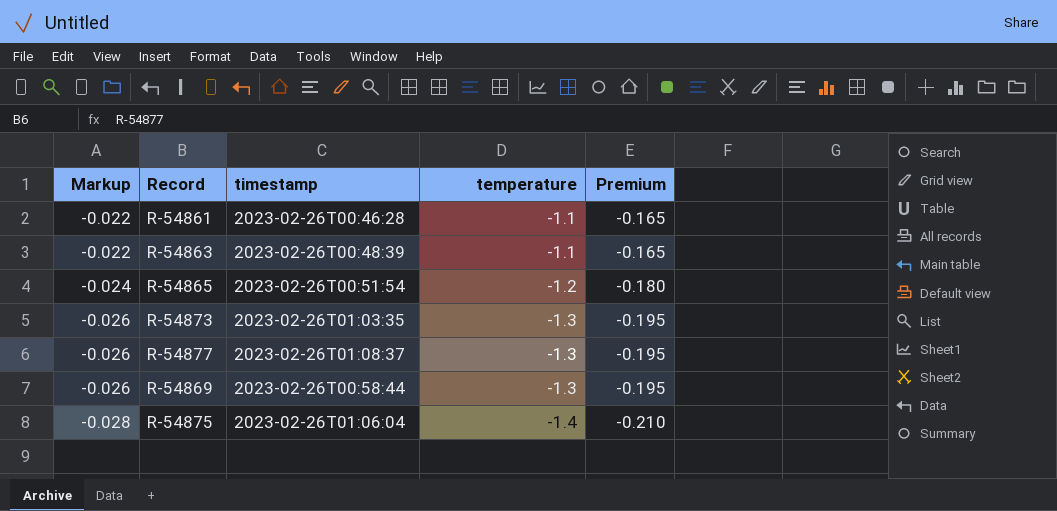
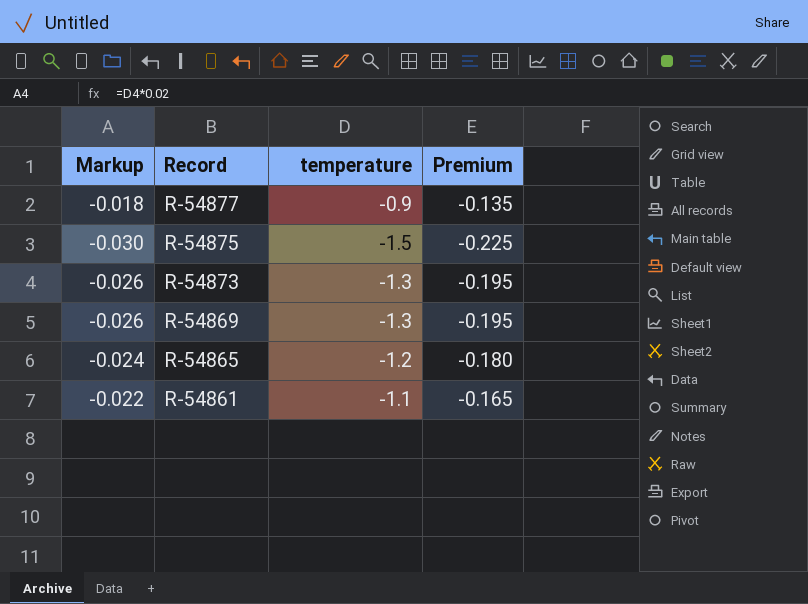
row order: Markup descending -> Record descending
column timestamp | position: 3 -> none
row R-54863: -0.022 | 2023-02-26T00:48:39 | -1.1 | -0.165 -> none
R-54877 | Markup: -0.026 -> -0.018
R-54877 | temperature: -1.3 -> -0.9
R-54877 | Premium: -0.195 -> -0.135
R-54875 | Markup: -0.028 -> -0.030
R-54875 | temperature: -1.4 -> -1.5
R-54875 | Premium: -0.210 -> -0.225

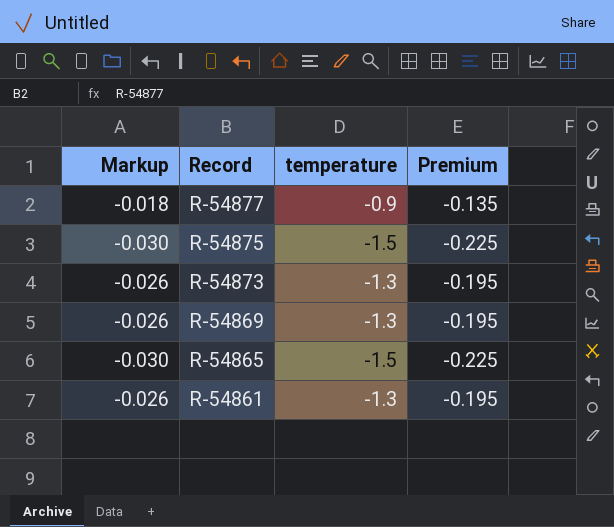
R-54865 | Markup: -0.024 -> -0.030
R-54865 | temperature: -1.2 -> -1.5
R-54865 | Premium: -0.180 -> -0.225
R-54861 | Markup: -0.022 -> -0.026
R-54861 | temperature: -1.1 -> -1.3
R-54861 | Premium: -0.165 -> -0.195

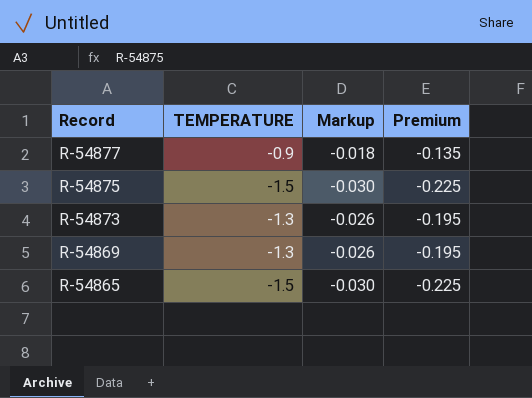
column name: temperature -> TEMPERATURE
column Markup | position: 1 -> 3
row R-54861: -0.026 | -1.3 | -0.195 -> none

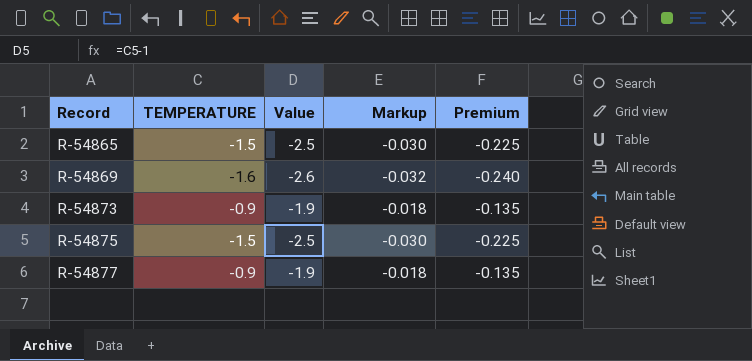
row order: Record descending -> Record ascending
column Value | formula: none -> [TEMPERATURE] - 1
R-54869 | TEMPERATURE: -1.3 -> -1.6
R-54869 | Markup: -0.026 -> -0.032
R-54869 | Premium: -0.195 -> -0.240
R-54873 | TEMPERATURE: -1.3 -> -0.9
R-54873 | Markup: -0.026 -> -0.018
R-54873 | Premium: -0.195 -> -0.135

